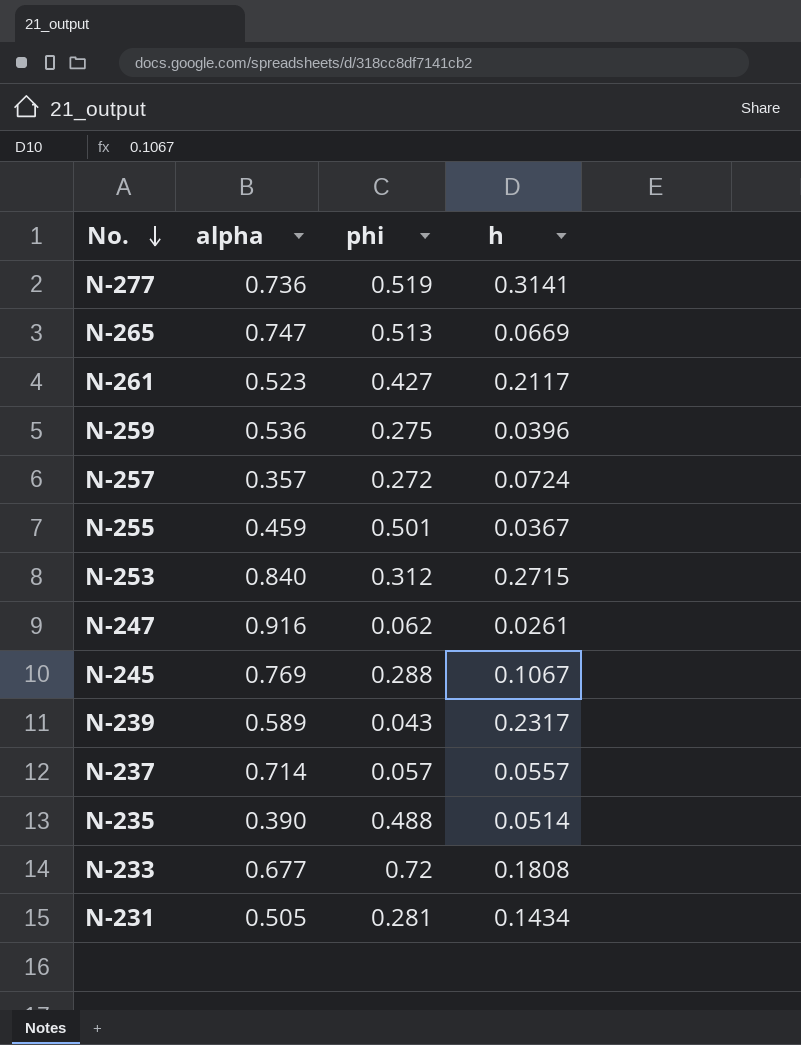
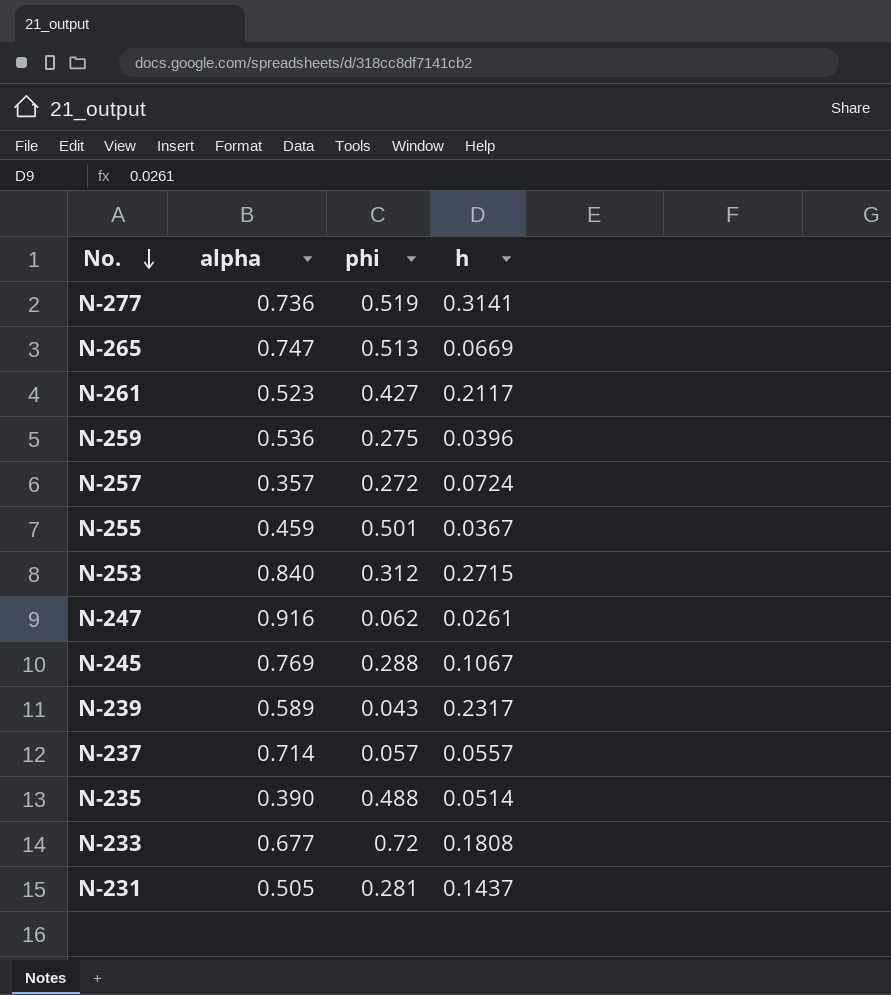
N-231 | h: 0.1434 -> 0.1437

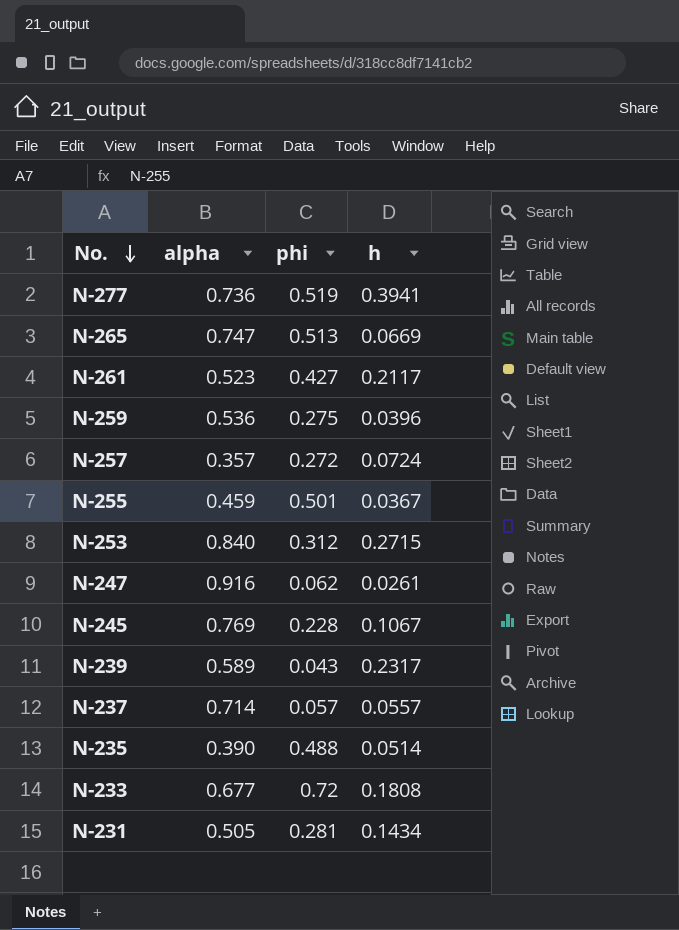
N-277 | h: 0.3141 -> 0.3941
N-245 | phi: 0.288 -> 0.228
N-231 | h: 0.1437 -> 0.1434

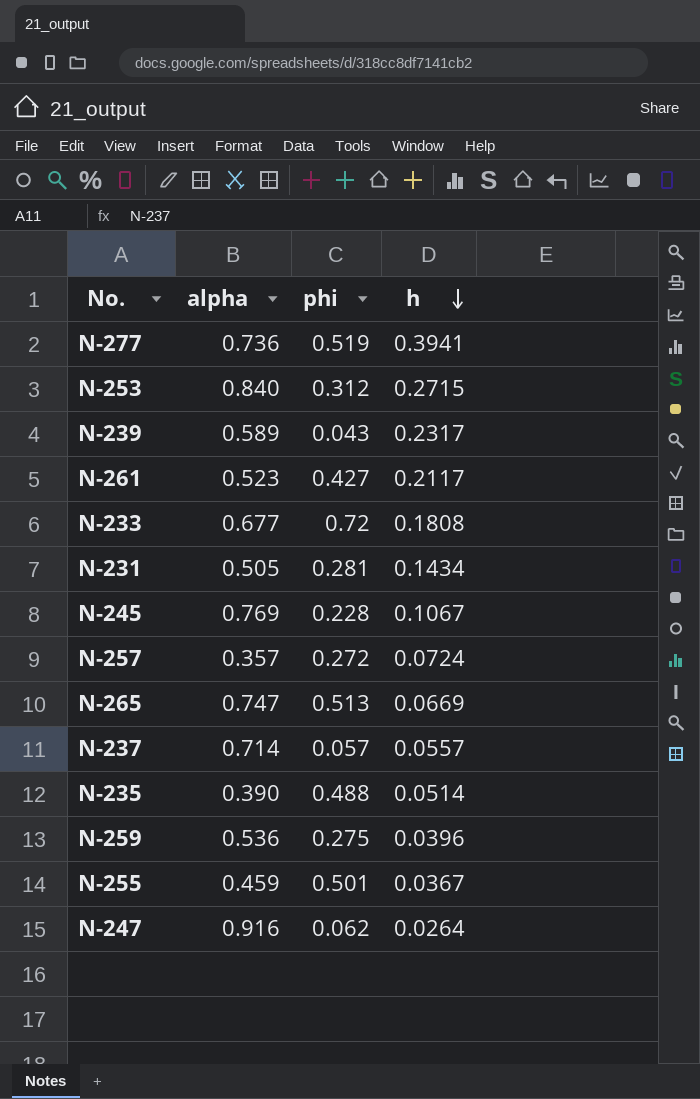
row order: No. descending -> h descending
N-247 | h: 0.0261 -> 0.0264

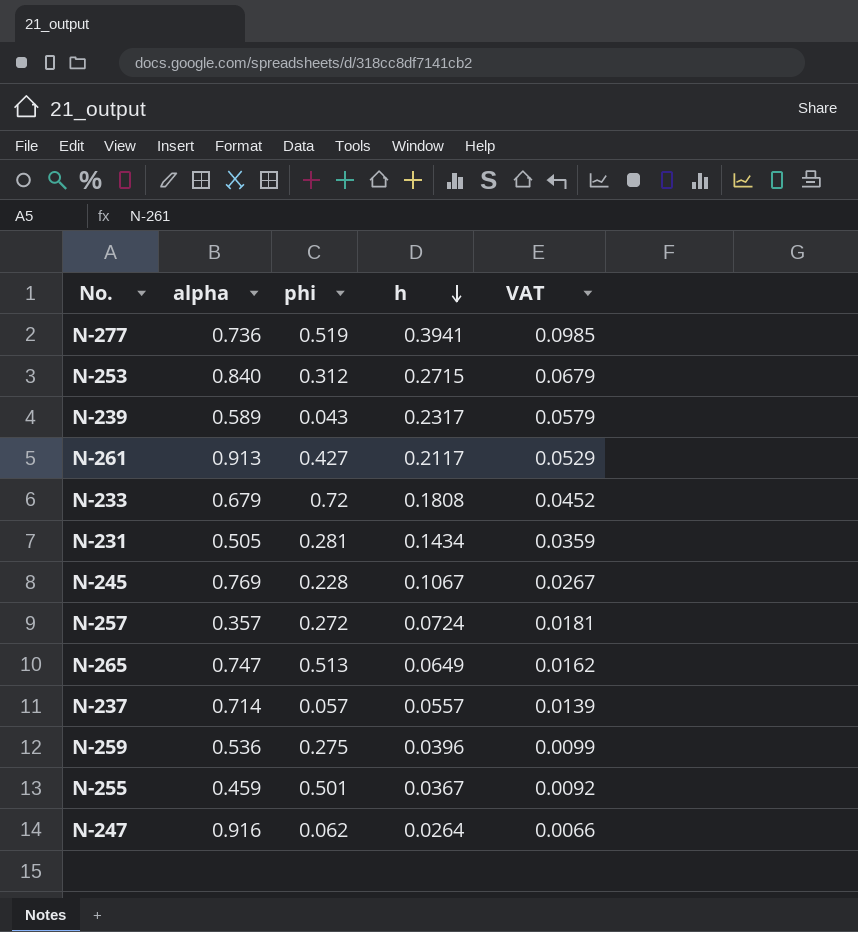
column VAT | formula: none -> [h] * 0.25
row N-235: 0.390 | 0.488 | 0.0514 -> none
N-261 | alpha: 0.523 -> 0.913
N-233 | alpha: 0.677 -> 0.679
N-265 | h: 0.0669 -> 0.0649

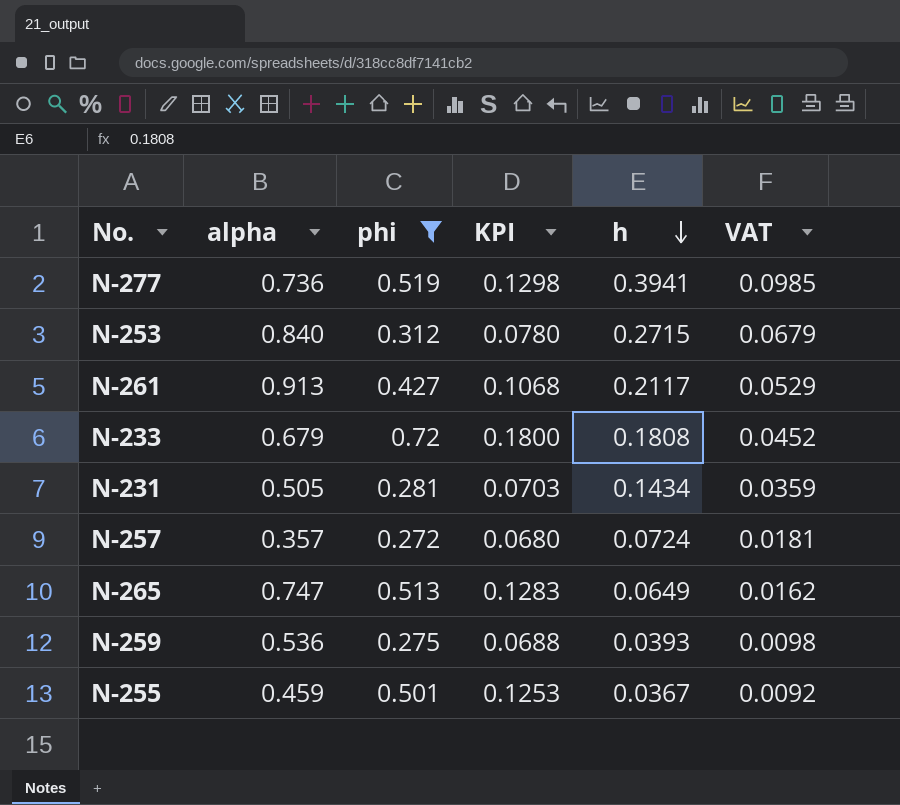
filter: none -> phi >= 0.272
column KPI | formula: none -> [phi] * 0.25
N-259 | h: 0.0396 -> 0.0393
N-259 | VAT: 0.0099 -> 0.0098

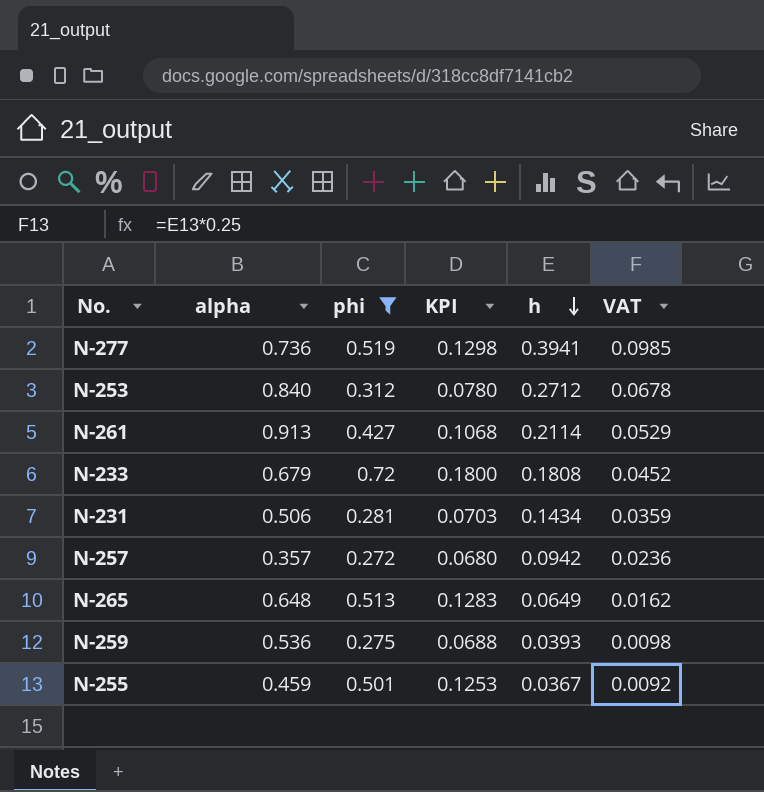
N-253 | h: 0.2715 -> 0.2712
N-253 | VAT: 0.0679 -> 0.0678
N-261 | h: 0.2117 -> 0.2114
N-231 | alpha: 0.505 -> 0.506
N-257 | h: 0.0724 -> 0.0942
N-257 | VAT: 0.0181 -> 0.0236
N-265 | alpha: 0.747 -> 0.648

